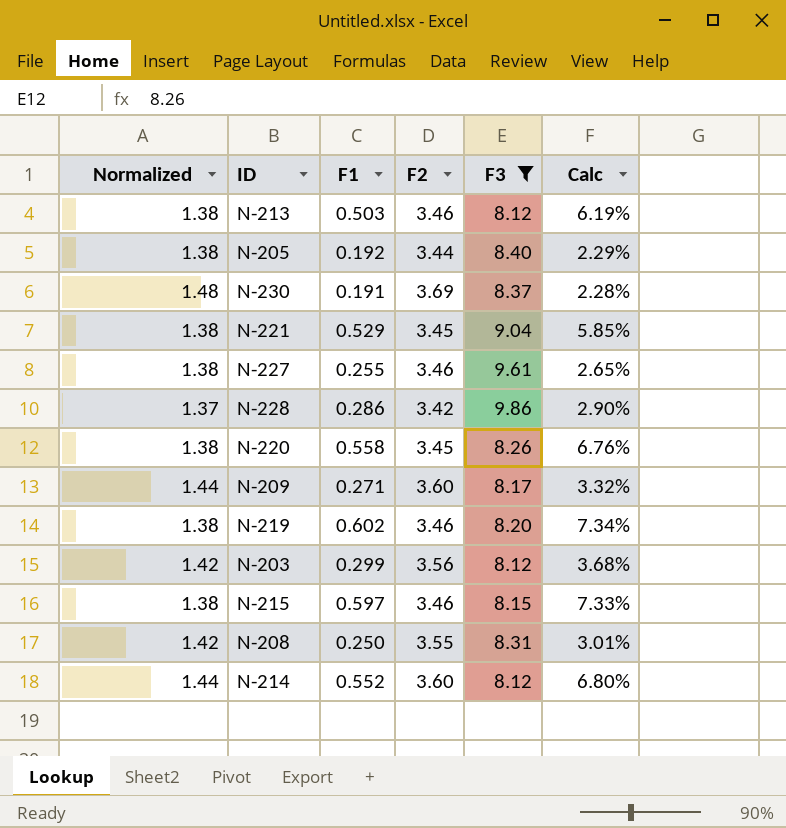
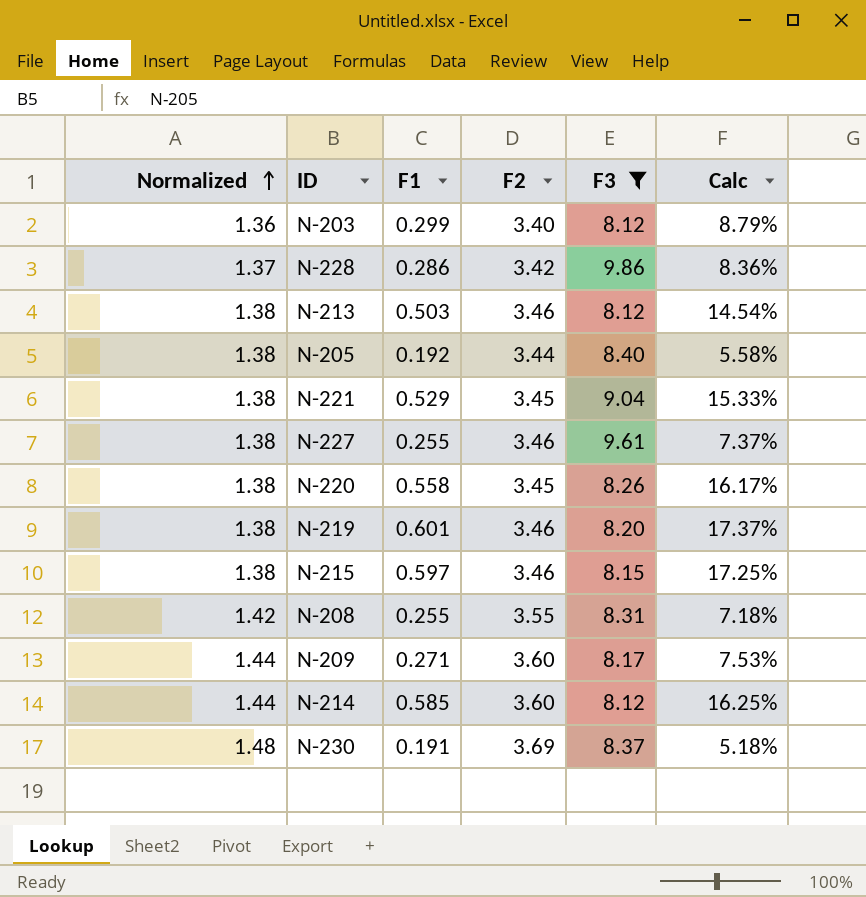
row order: none -> Normalized ascending
column Calc | formula: [F1] / [F3] -> [F1] / [F2]
N-203 | Normalized: 1.42 -> 1.36
N-203 | F2: 3.56 -> 3.40
N-219 | F1: 0.602 -> 0.601
N-208 | F1: 0.250 -> 0.255
N-214 | F1: 0.552 -> 0.585

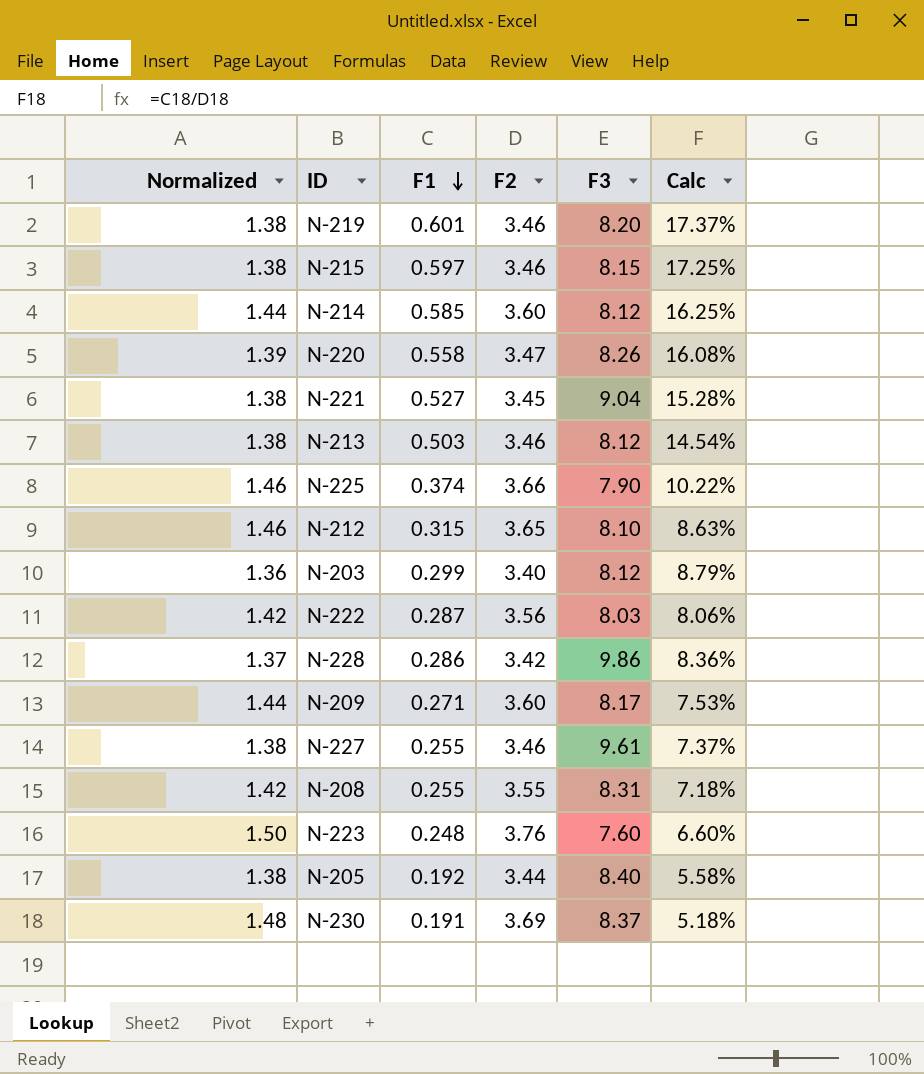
filter: F3 >= 8.12 -> none
row order: Normalized ascending -> F1 descending
N-220 | Normalized: 1.38 -> 1.39
N-220 | F2: 3.45 -> 3.47
N-220 | Calc: 16.17% -> 16.08%
N-221 | F1: 0.529 -> 0.527
N-221 | Calc: 15.33% -> 15.28%

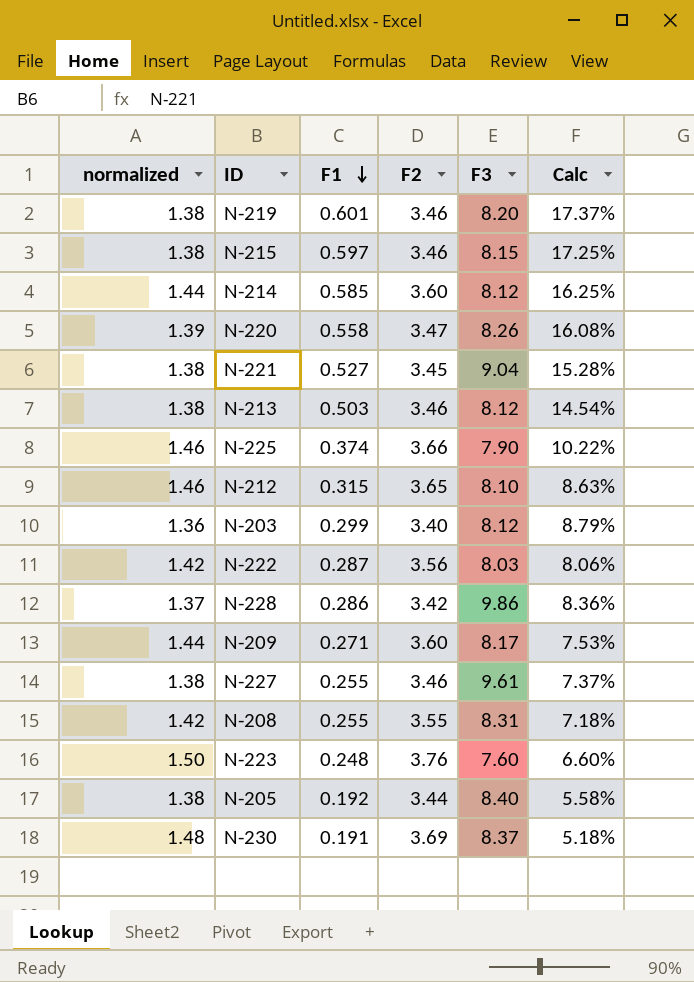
column name: Normalized -> normalized

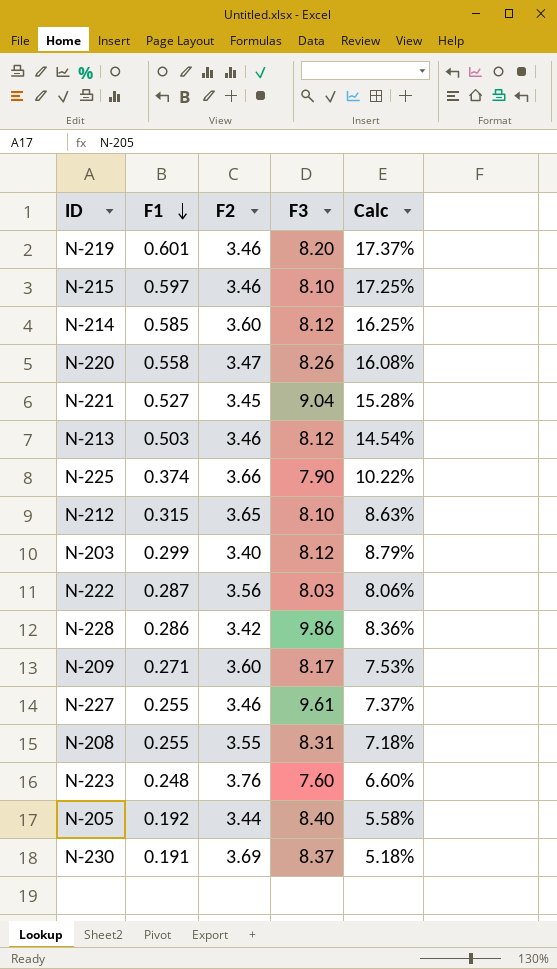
column normalized | formula: [F2] * 0.4 -> none
N-215 | F3: 8.15 -> 8.10

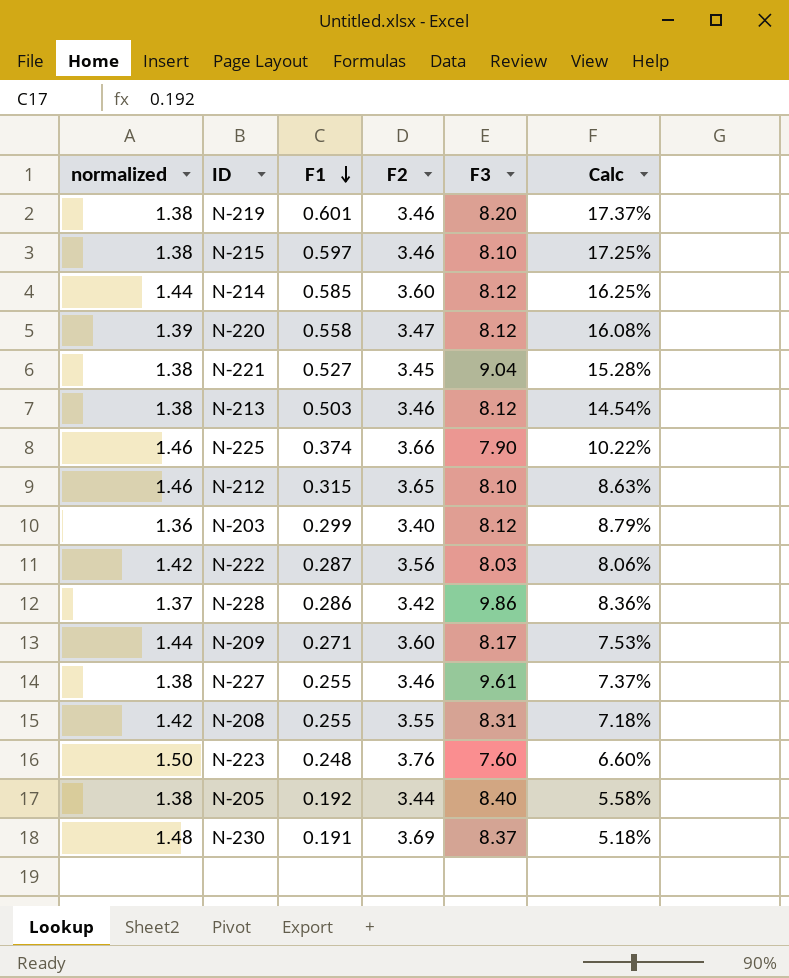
column normalized | formula: none -> [F2] * 0.4
N-220 | F3: 8.26 -> 8.12

